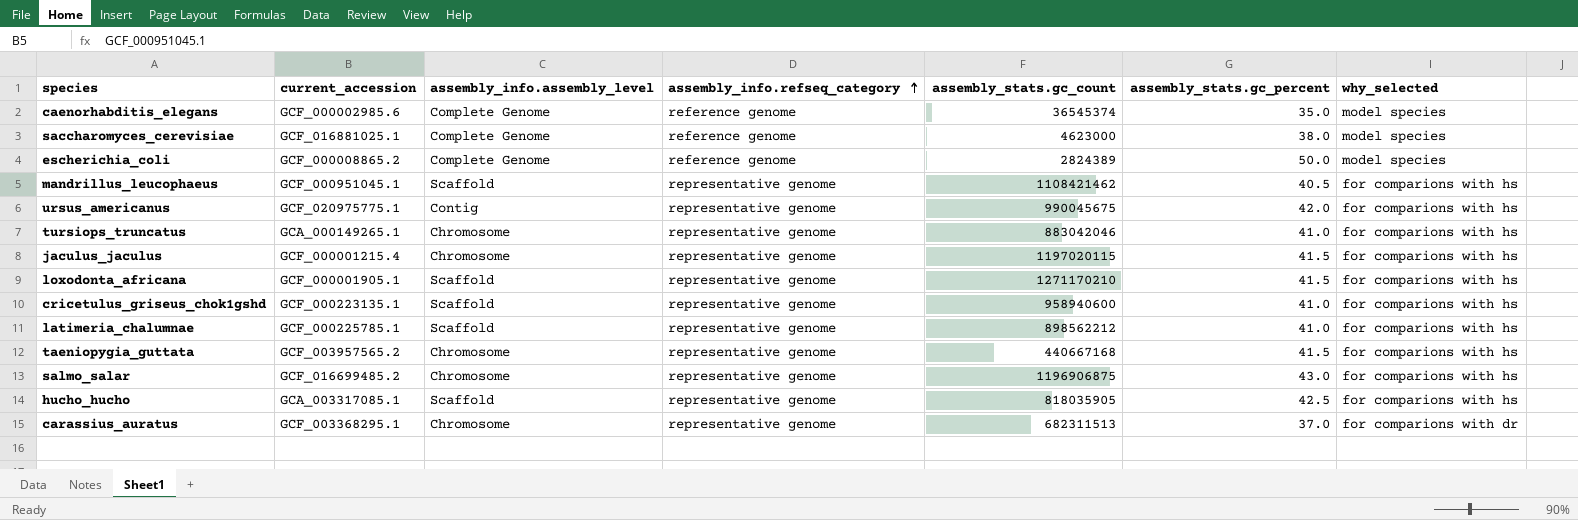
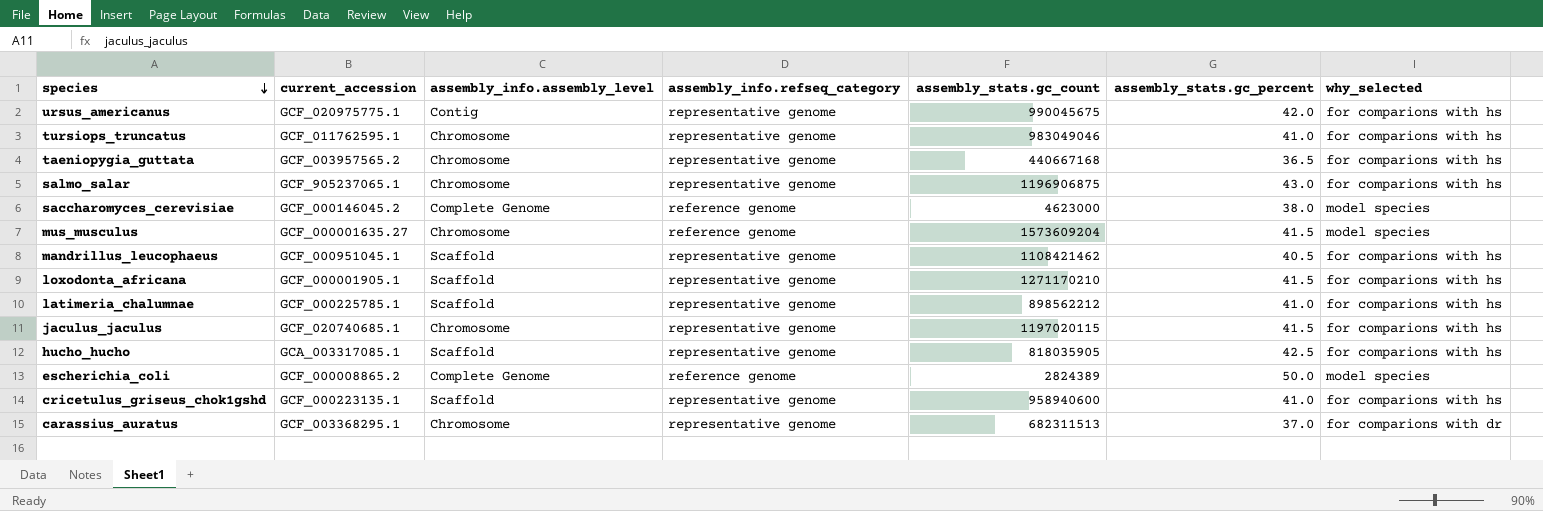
row order: assembly_info.refseq_category ascending -> species descending
row caenorhabditis_elegans: GCF_000002985.6 | Complete Genome | reference genome | 36545374 | 35.0 | model species -> none
tursiops_truncatus | current_accession: GCA_000149265.1 -> GCF_011762595.1
tursiops_truncatus | assembly_stats.gc_count: 883042046 -> 983049046
taeniopygia_guttata | assembly_stats.gc_percent: 41.5 -> 36.5
salmo_salar | current_accession: GCF_016699485.2 -> GCF_905237065.1
saccharomyces_cerevisiae | current_accession: GCF_016881025.1 -> GCF_000146045.2
row mus_musculus: none -> GCF_000001635.27 | Chromosome | reference genome | 1573609204 | 41.5 | model species
jaculus_jaculus | current_accession: GCF_000001215.4 -> GCF_020740685.1

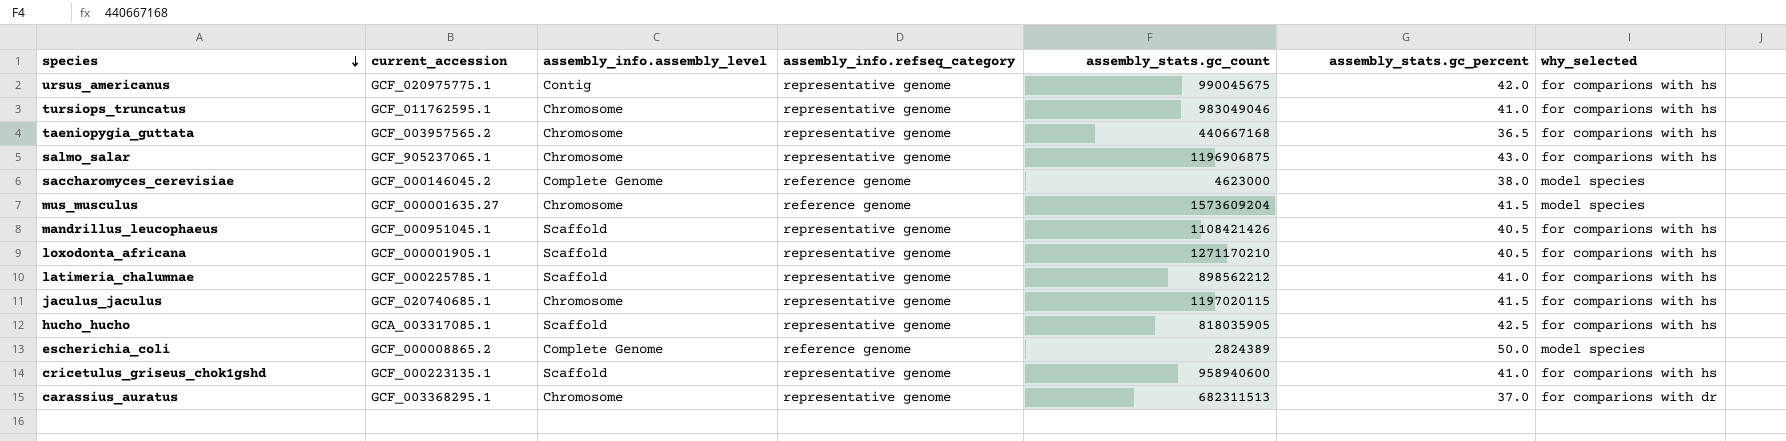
mandrillus_leucophaeus | assembly_stats.gc_count: 1108421462 -> 1108421426
loxodonta_africana | assembly_stats.gc_percent: 41.5 -> 40.5

